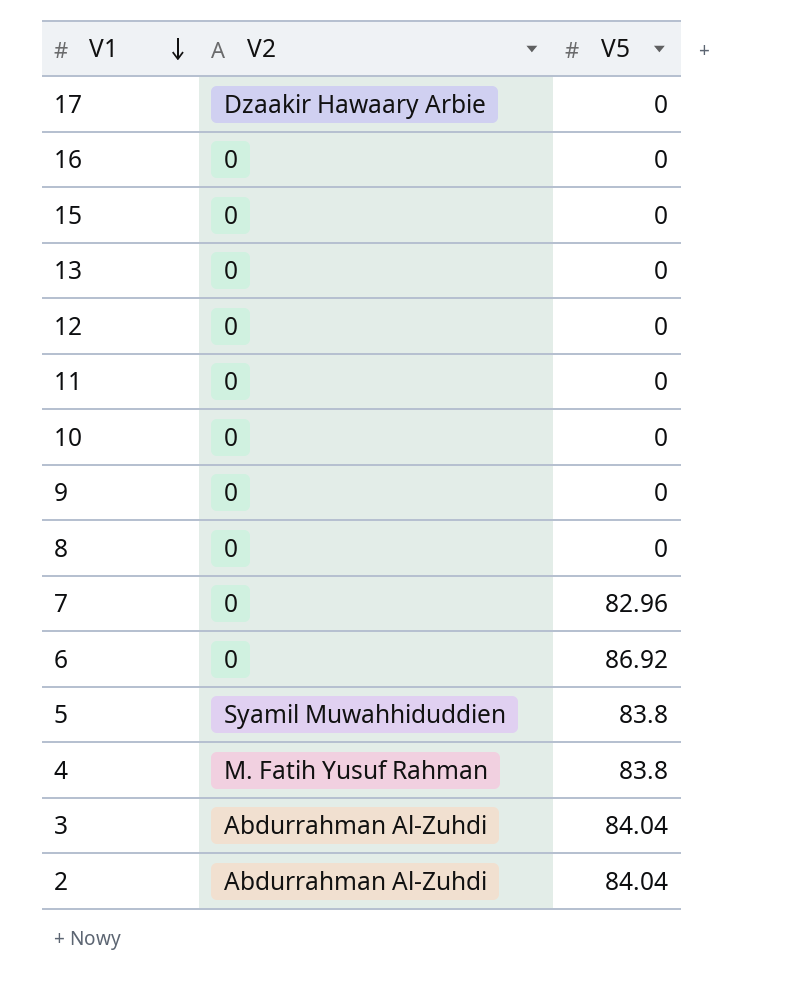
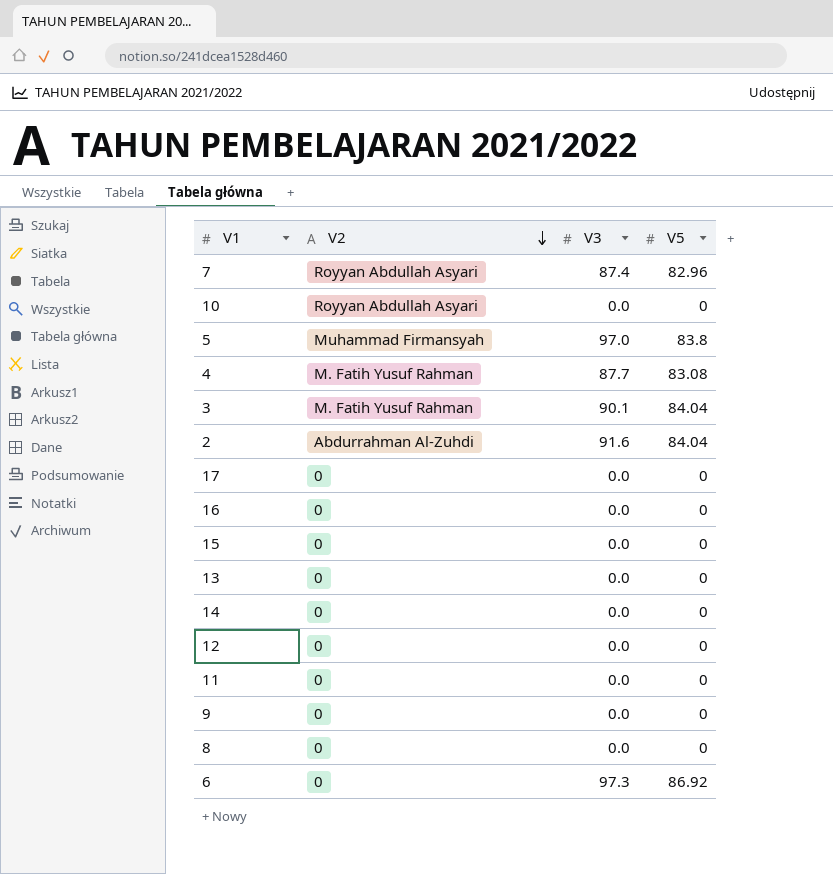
row order: V1 descending -> V2 descending
column V3 | position: none -> 3
7 | V2: 0 -> Royyan Abdullah Asyari
10 | V2: 0 -> Royyan Abdullah Asyari
5 | V2: Syamil Muwahhiduddien -> Muhammad Firmansyah
4 | V5: 83.8 -> 83.08
3 | V2: Abdurrahman Al-Zuhdi -> M. Fatih Yusuf Rahman
17 | V2: Dzaakir Hawaary Arbie -> 0
row 14: none -> 0 | 0.0 | 0

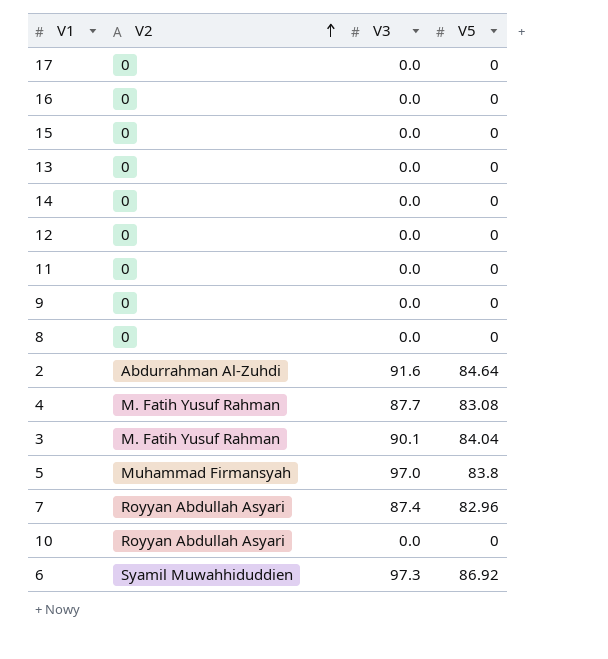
row order: V2 descending -> V2 ascending
2 | V5: 84.04 -> 84.64
6 | V2: 0 -> Syamil Muwahhiduddien

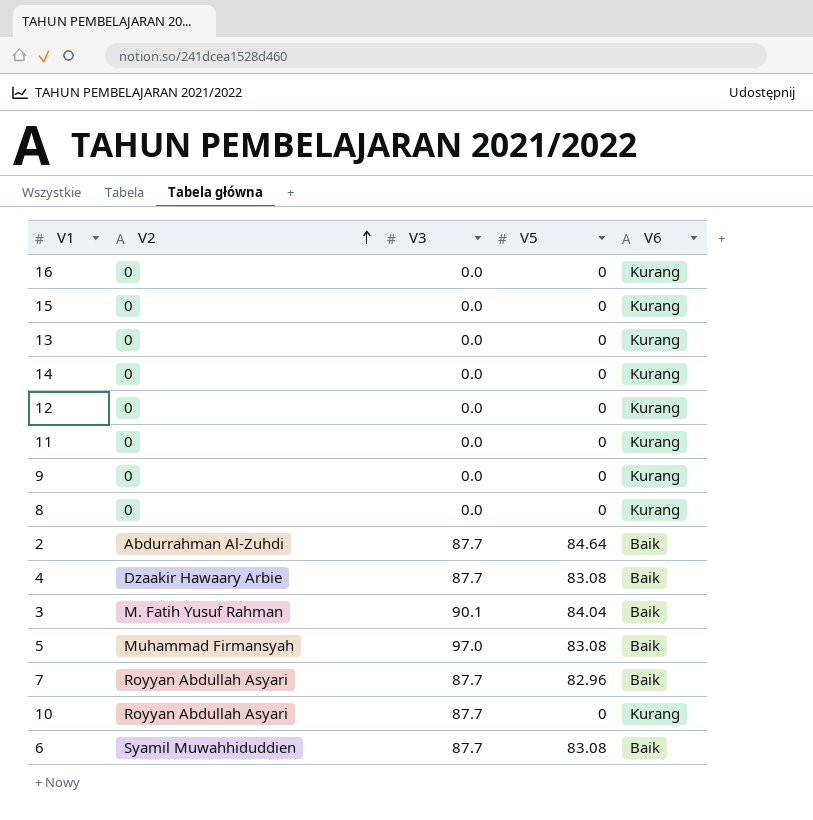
column V6 | position: none -> 5
row 17: 0 | 0.0 | 0 -> none
2 | V3: 91.6 -> 87.7
4 | V2: M. Fatih Yusuf Rahman -> Dzaakir Hawaary Arbie
5 | V5: 83.8 -> 83.08
7 | V3: 87.4 -> 87.7
10 | V3: 0.0 -> 87.7
6 | V3: 97.3 -> 87.7
6 | V5: 86.92 -> 83.08

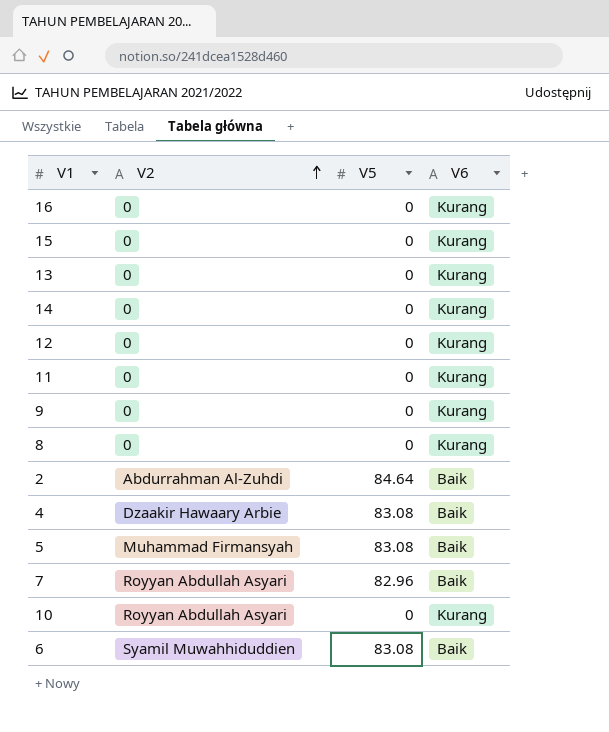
column V3 | position: 3 -> none
row 3: M. Fatih Yusuf Rahman | 90.1 | 84.04 | Baik -> none

